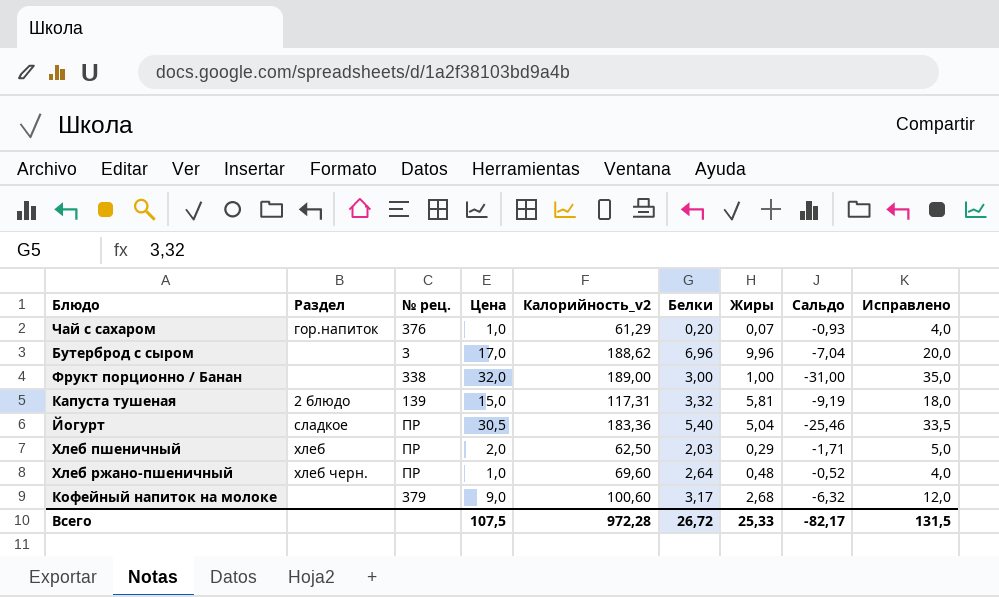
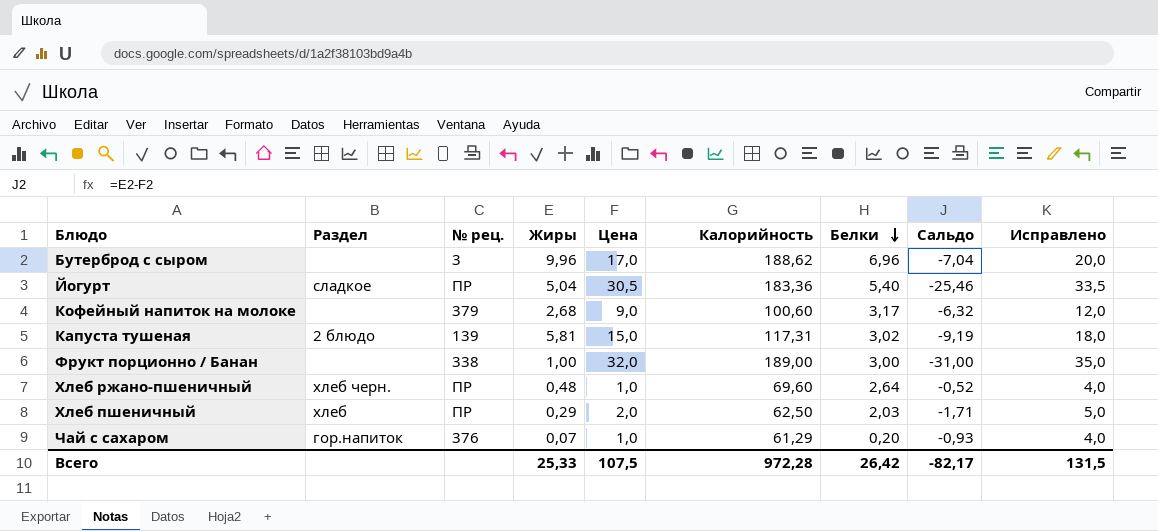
row order: none -> Белки descending
column Жиры | position: 7 -> 4
column name: Калорийность_v2 -> Калорийность
Капуста тушеная | Белки: 3,32 -> 3,02
Всего | Белки: 26,72 -> 26,42

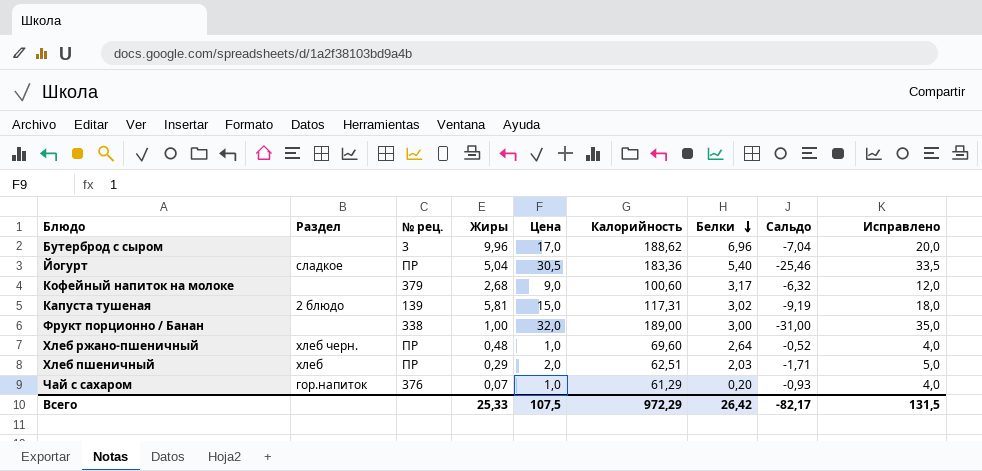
Хлеб пшеничный | Калорийность: 62,50 -> 62,51
Всего | Калорийность: 972,28 -> 972,29

